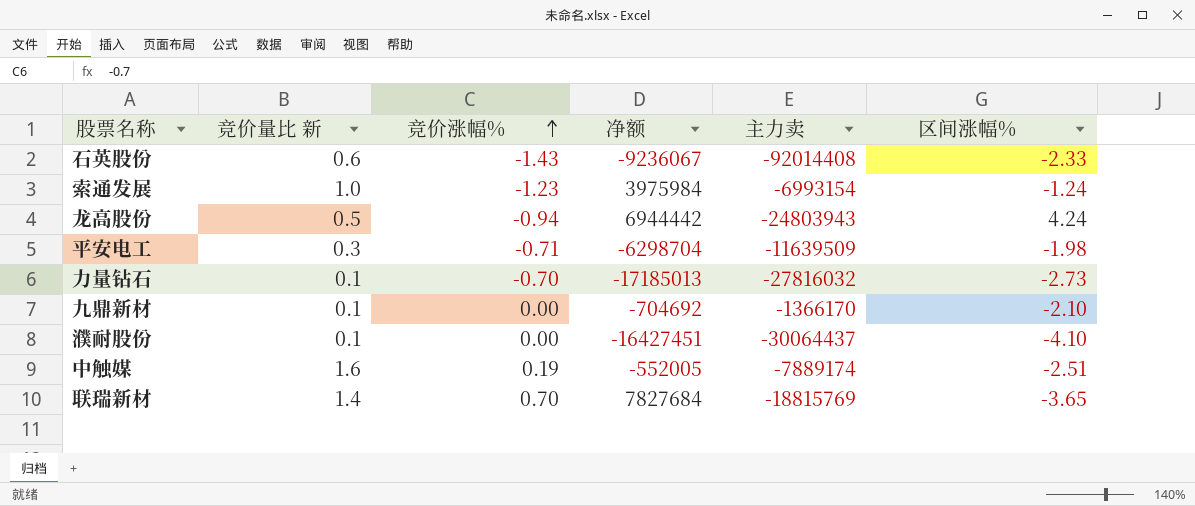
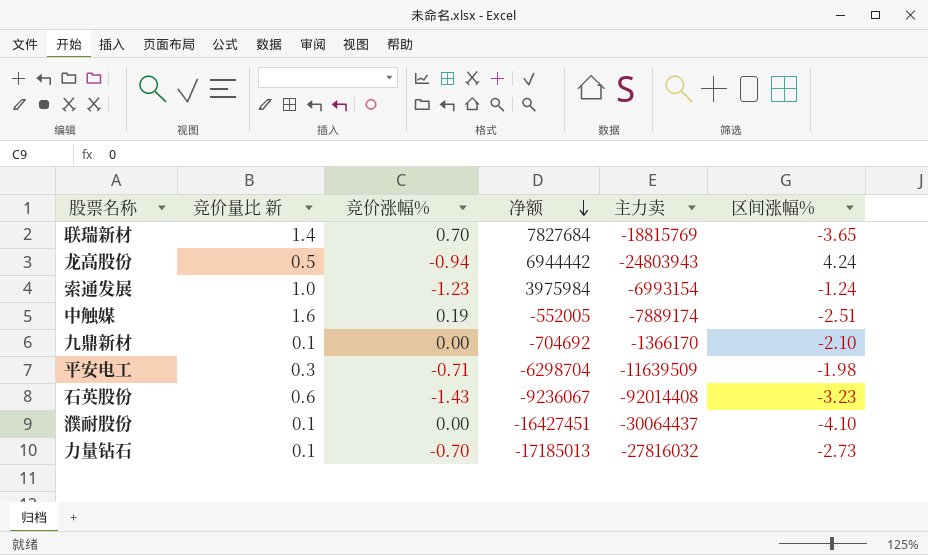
row order: 竞价涨幅% ascending -> 净额 descending
石英股份 | 区间涨幅%: -2.33 -> -3.23

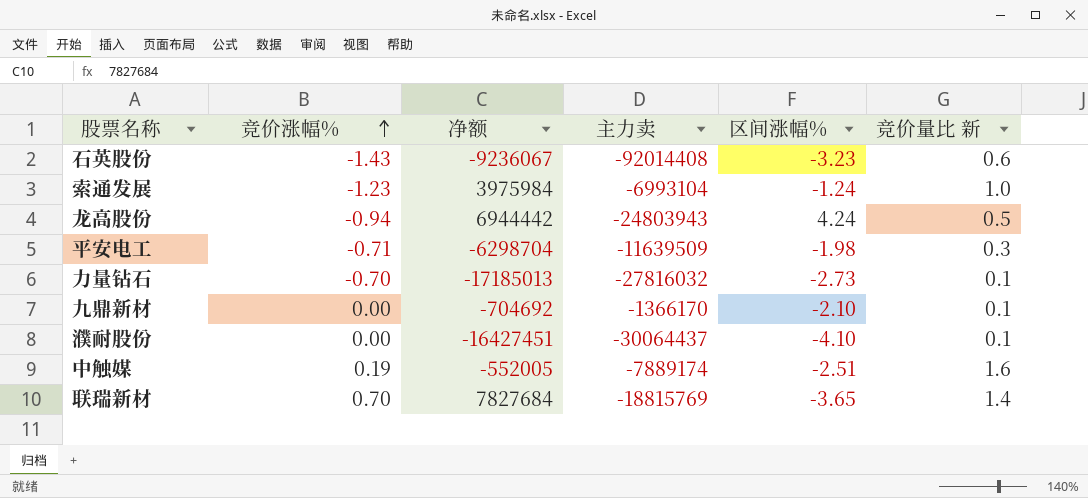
row order: 净额 descending -> 竞价涨幅% ascending
column 竞价量比 新 | position: 2 -> 6
索通发展 | 主力卖: -6993154 -> -6993104

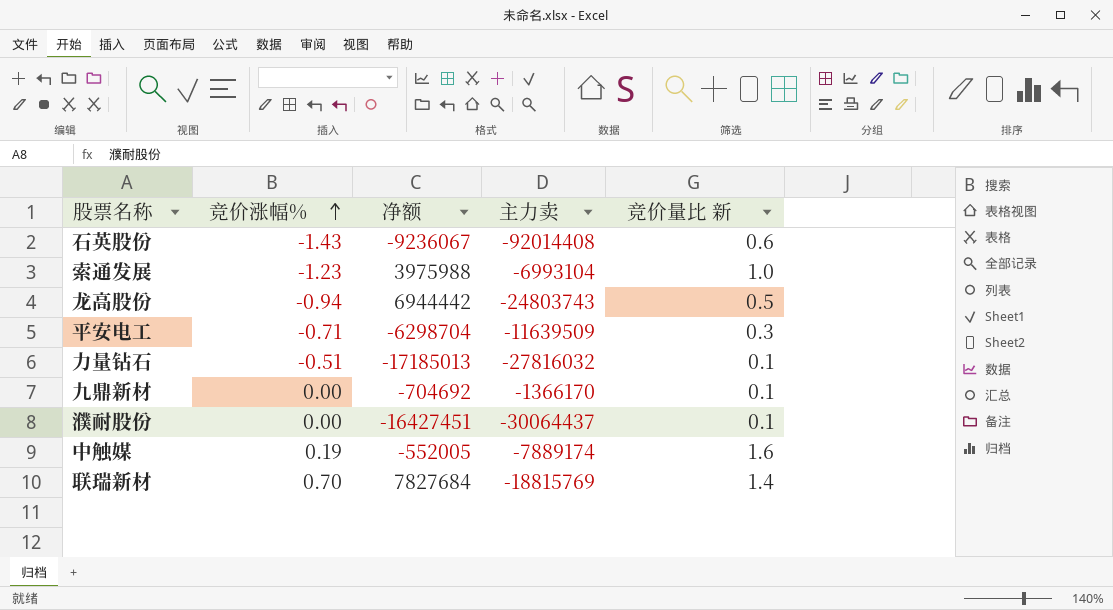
column 区间涨幅% | position: 5 -> none
索通发展 | 净额: 3975984 -> 3975988
龙高股份 | 主力卖: -24803943 -> -24803743
力量钻石 | 竞价涨幅%: -0.70 -> -0.51

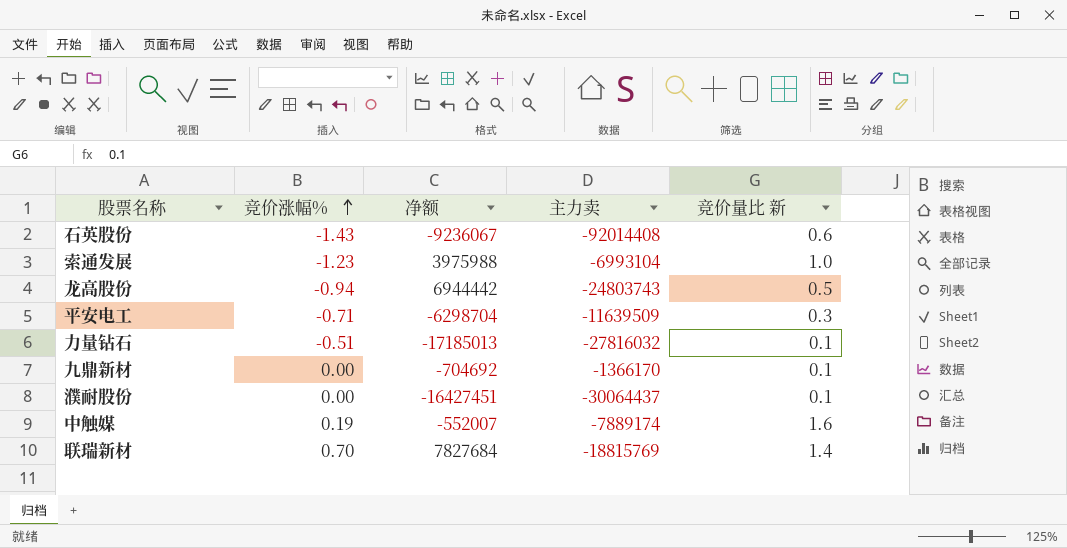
中触媒 | 净额: -552005 -> -552007

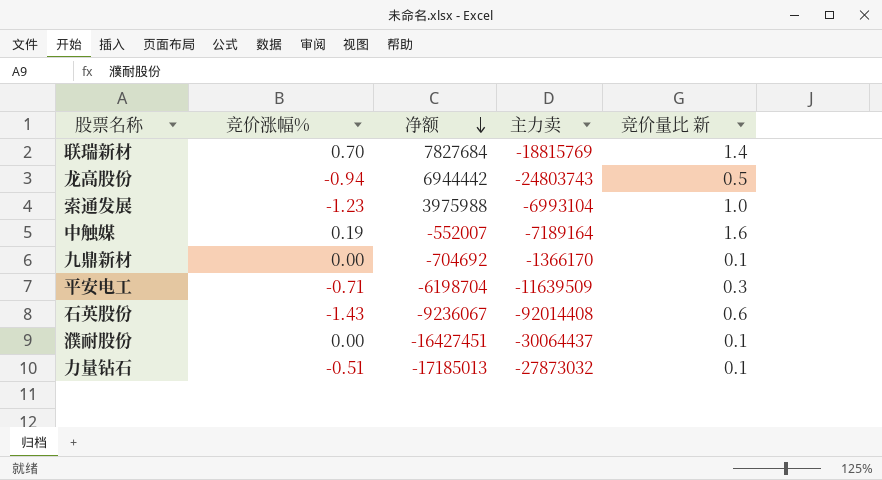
row order: 竞价涨幅% ascending -> 净额 descending
中触媒 | 主力卖: -7889174 -> -7189164
平安电工 | 净额: -6298704 -> -6198704
力量钻石 | 主力卖: -27816032 -> -27873032

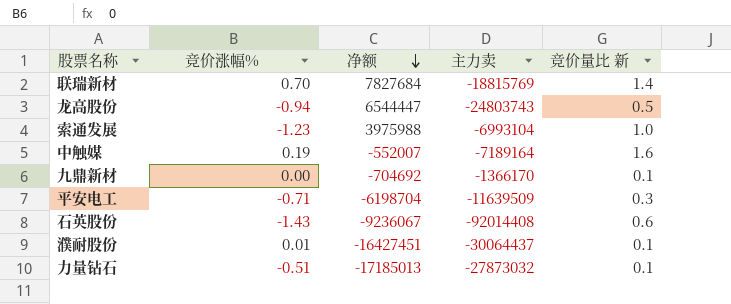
龙高股份 | 净额: 6944442 -> 6544447
濮耐股份 | 竞价涨幅%: 0.00 -> 0.01

